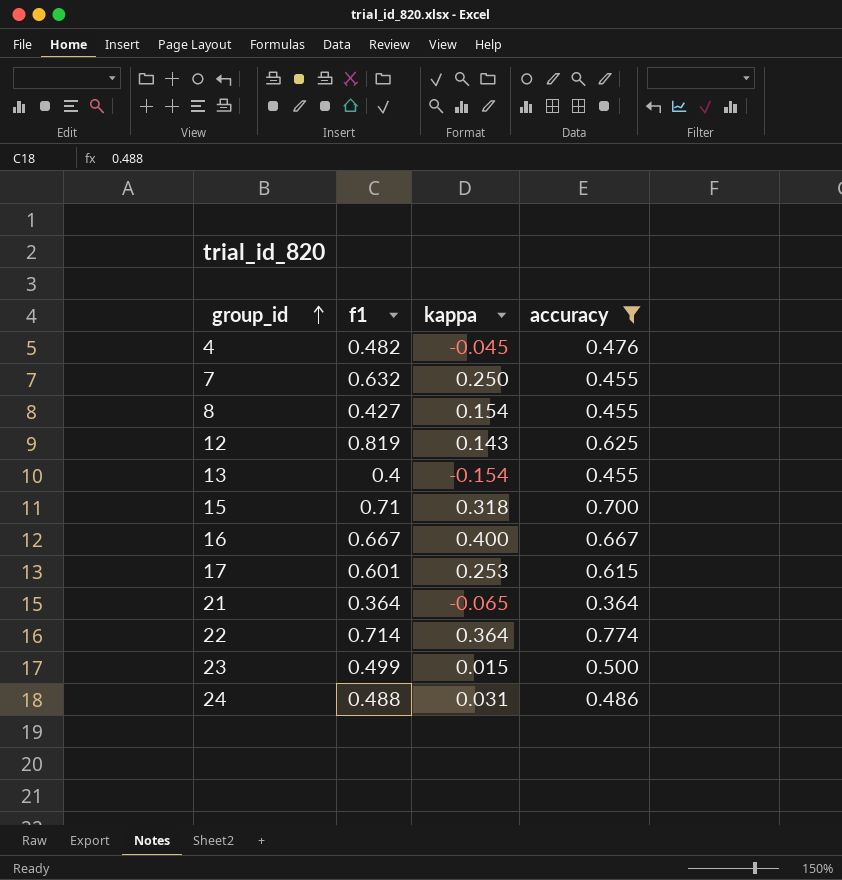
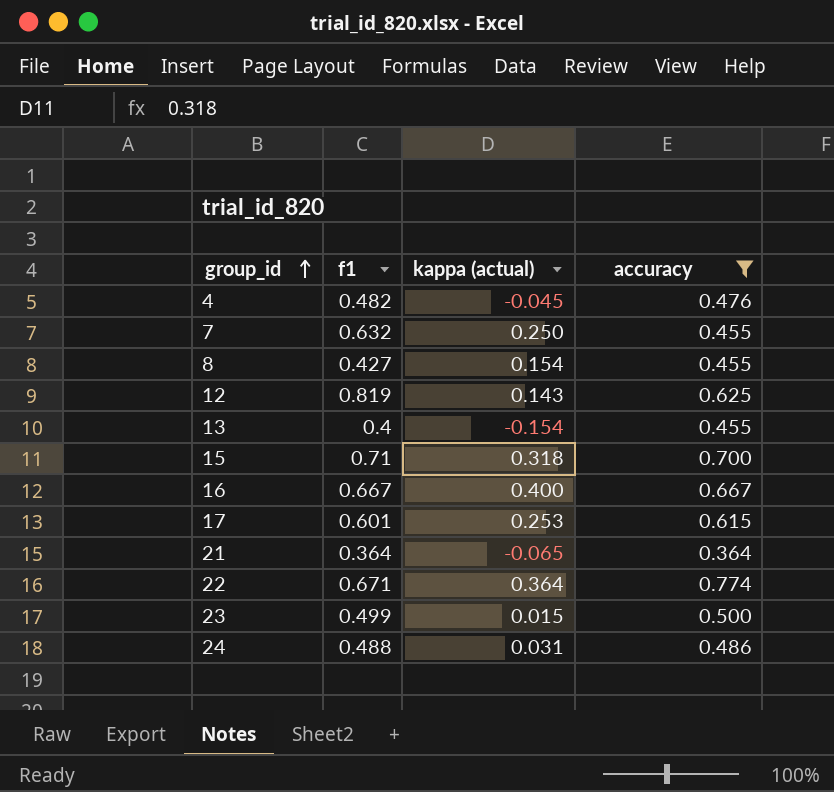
column name: kappa -> kappa (actual)
22 | f1: 0.714 -> 0.671

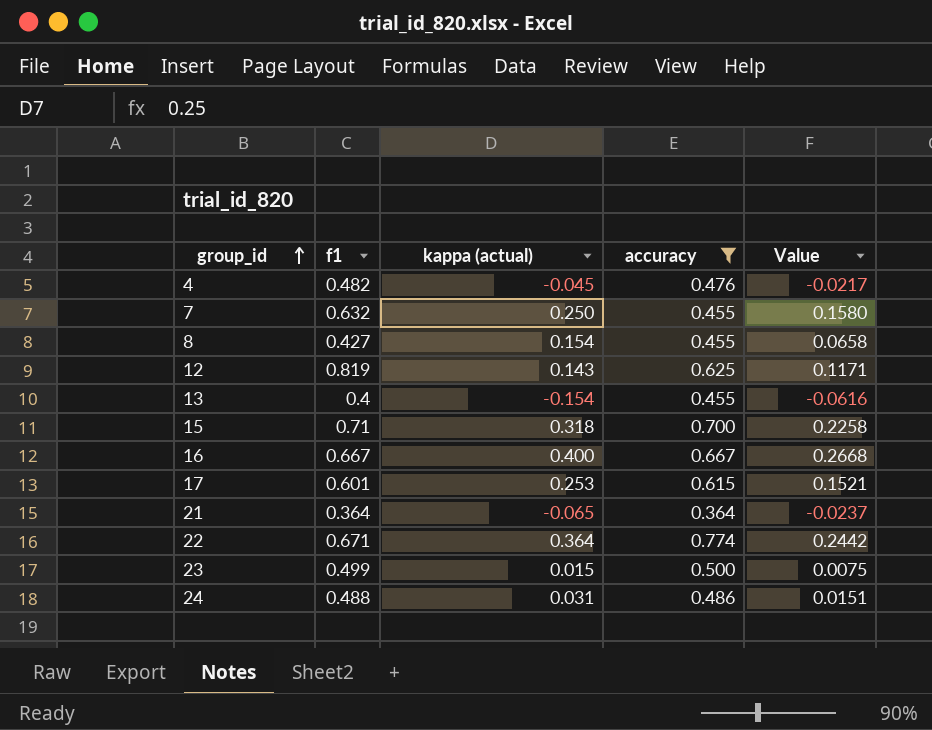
column Value | formula: none -> [f1] * [kappa (actual)]

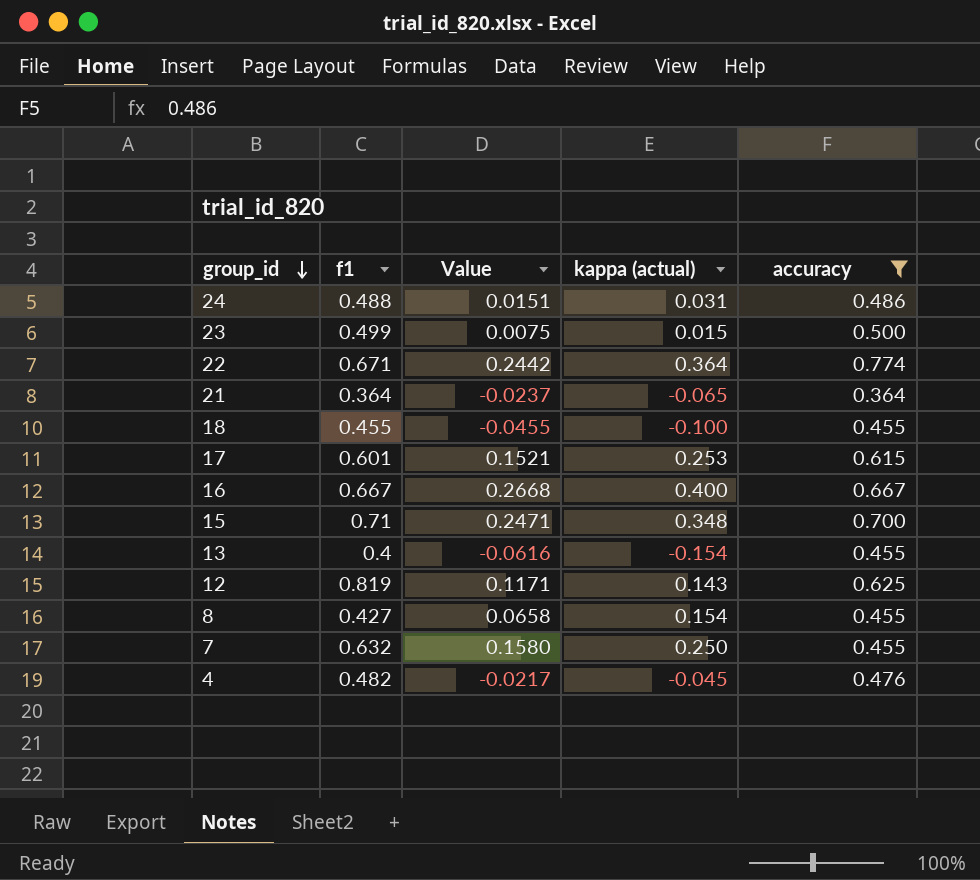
row order: group_id ascending -> group_id descending
column Value | position: 5 -> 3
row 18: none -> 0.455 | -0.0455 | -0.100 | 0.455
15 | Value: 0.2258 -> 0.2471
15 | kappa (actual): 0.318 -> 0.348

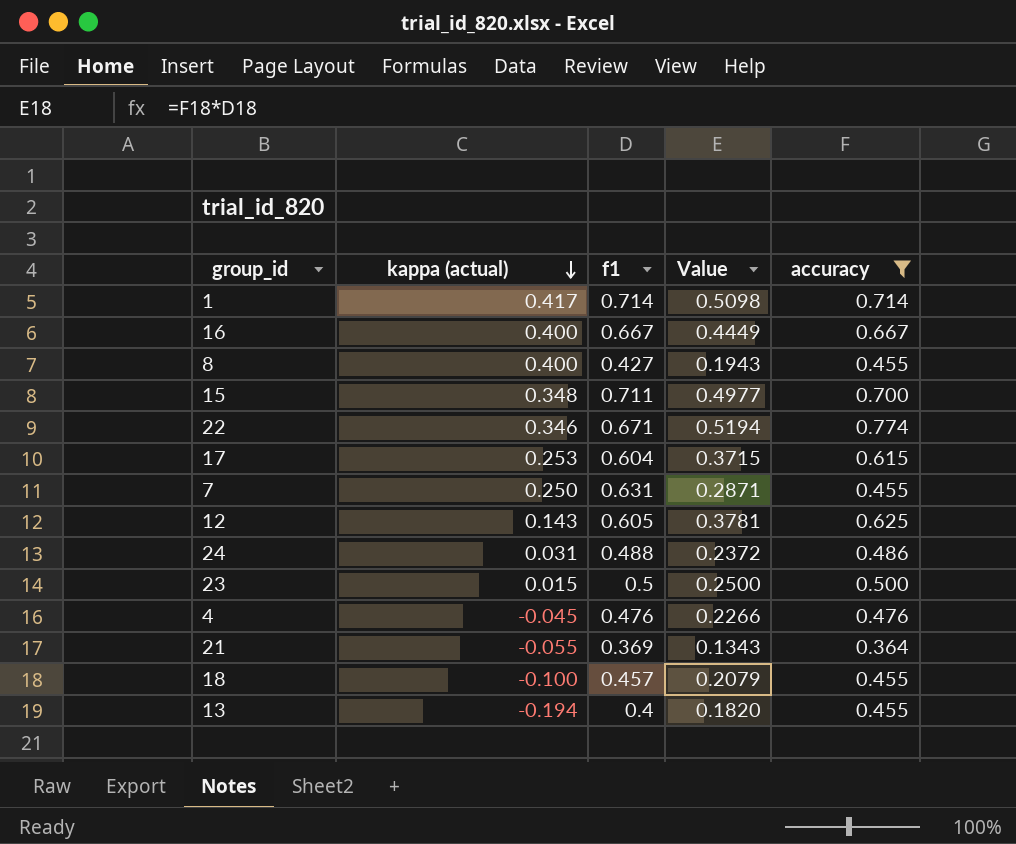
row order: group_id descending -> kappa (actual) descending
column kappa (actual) | position: 4 -> 2
column Value | formula: [f1] * [kappa (actual)] -> [f1] * [accuracy]
row 1: none -> 0.417 | 0.714 | 0.5098 | 0.714
8 | kappa (actual): 0.154 -> 0.400
15 | f1: 0.71 -> 0.711
22 | kappa (actual): 0.364 -> 0.346
17 | f1: 0.601 -> 0.604
7 | f1: 0.632 -> 0.631
12 | f1: 0.819 -> 0.605
23 | f1: 0.499 -> 0.5
4 | f1: 0.482 -> 0.476
21 | kappa (actual): -0.065 -> -0.055
21 | f1: 0.364 -> 0.369
18 | f1: 0.455 -> 0.457
13 | kappa (actual): -0.154 -> -0.194

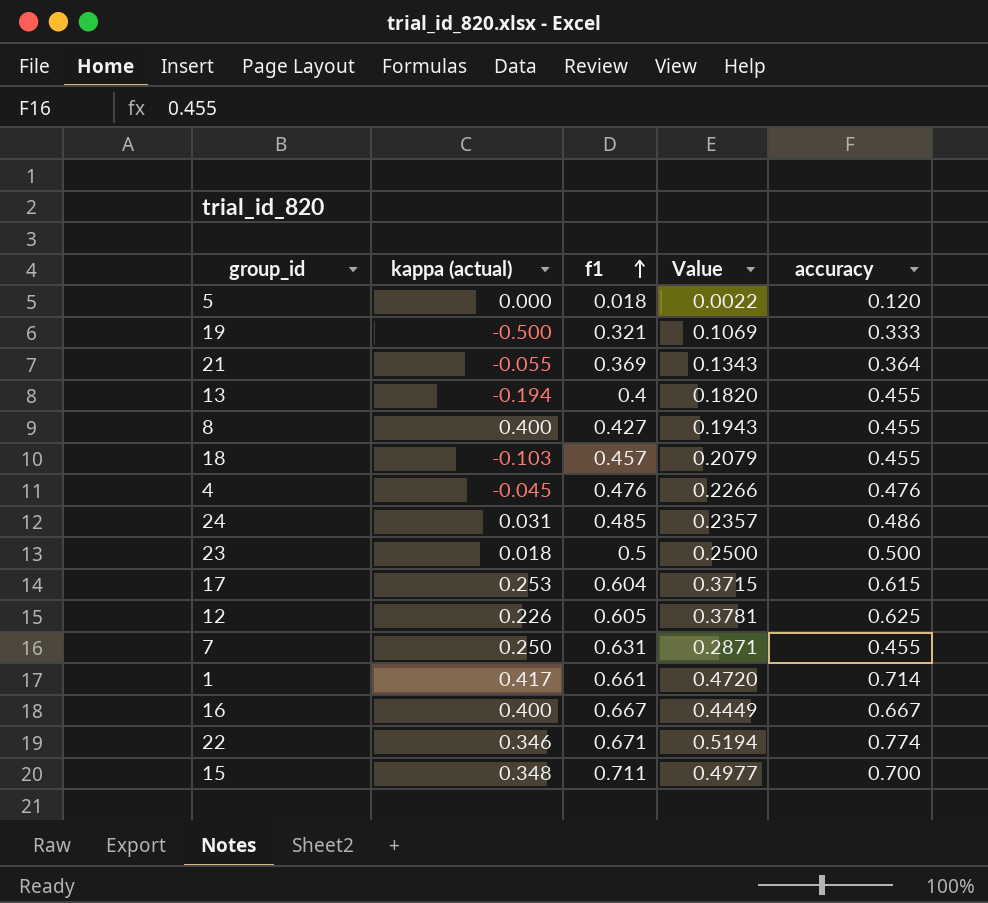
filter: accuracy >= 0.364 -> none
row order: kappa (actual) descending -> f1 ascending
18 | kappa (actual): -0.100 -> -0.103
24 | f1: 0.488 -> 0.485
24 | Value: 0.2372 -> 0.2357
23 | kappa (actual): 0.015 -> 0.018
12 | kappa (actual): 0.143 -> 0.226
1 | f1: 0.714 -> 0.661
1 | Value: 0.5098 -> 0.4720

